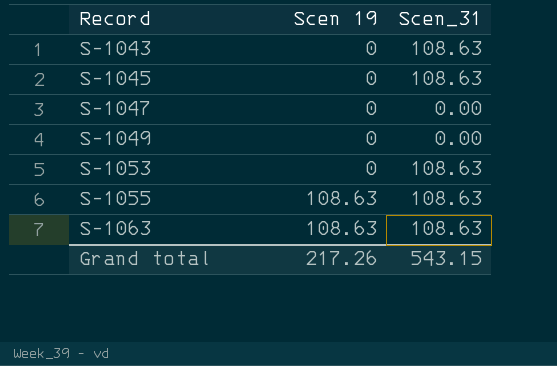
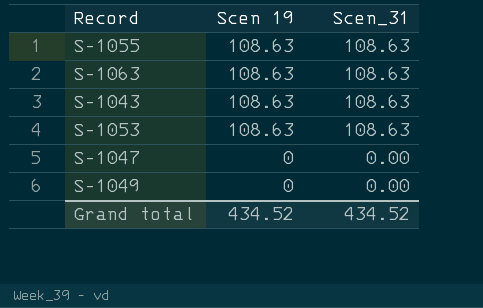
row order: Record ascending -> Scen 19 descending
row S-1045: 0 | 108.63 -> none
S-1043 | Scen 19: 0 -> 108.63
S-1053 | Scen 19: 0 -> 108.63
Grand total | Scen 19: 217.26 -> 434.52
Grand total | Scen_31: 543.15 -> 434.52

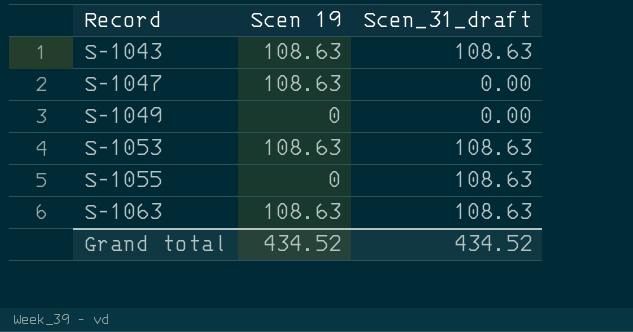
row order: Scen 19 descending -> Record ascending
column name: Scen_31 -> Scen_31_draft
S-1047 | Scen 19: 0 -> 108.63
S-1055 | Scen 19: 108.63 -> 0

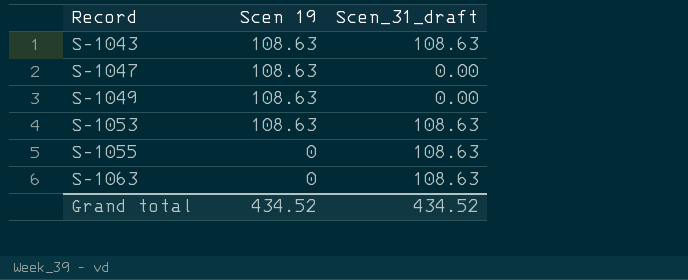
S-1049 | Scen 19: 0 -> 108.63
S-1063 | Scen 19: 108.63 -> 0

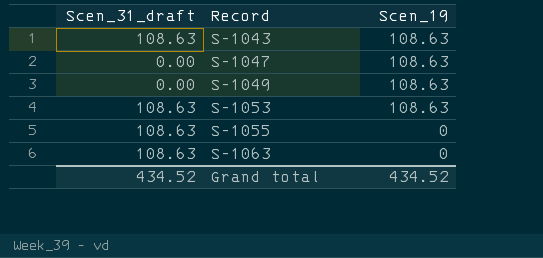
column Scen_31_draft | position: 3 -> 1
column name: Scen 19 -> Scen_19

